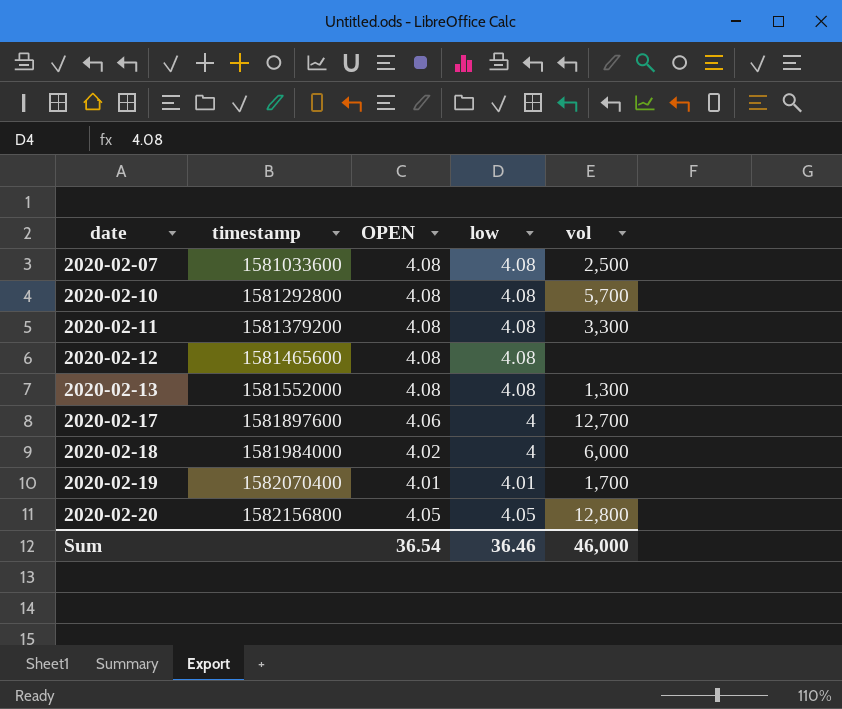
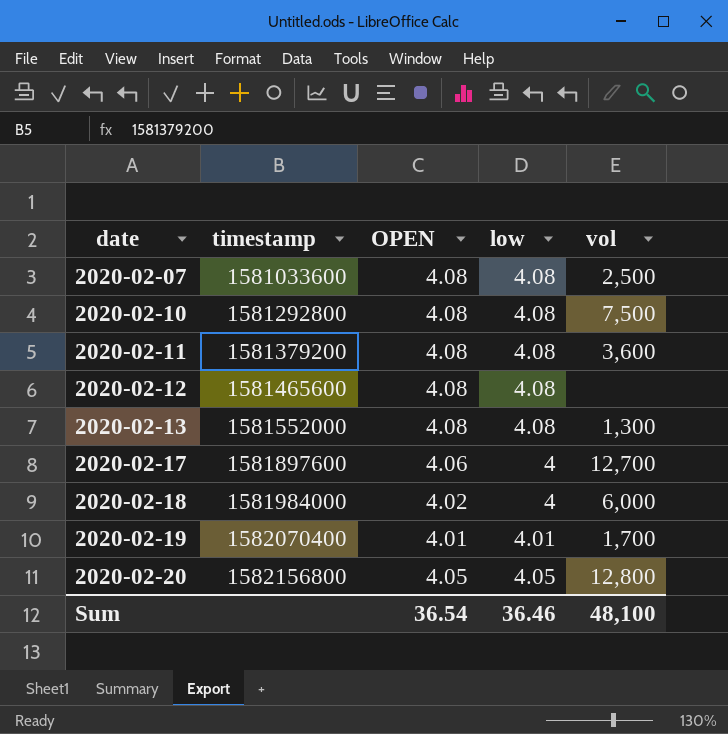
2020-02-10 | vol: 5,700 -> 7,500
2020-02-11 | vol: 3,300 -> 3,600
Sum | vol: 46,000 -> 48,100

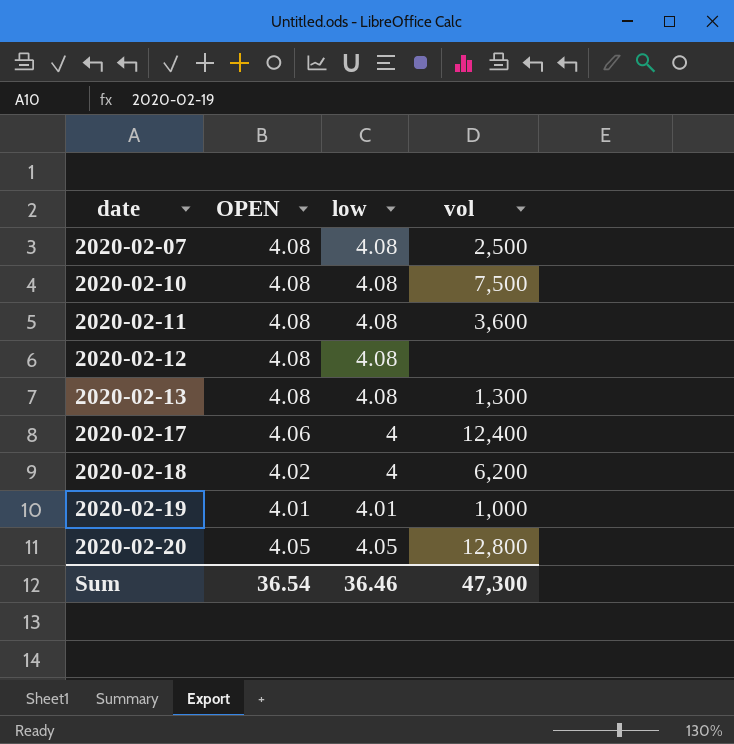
column timestamp | position: 2 -> none
2020-02-17 | vol: 12,700 -> 12,400
2020-02-18 | vol: 6,000 -> 6,200
2020-02-19 | vol: 1,700 -> 1,000
Sum | vol: 48,100 -> 47,300

